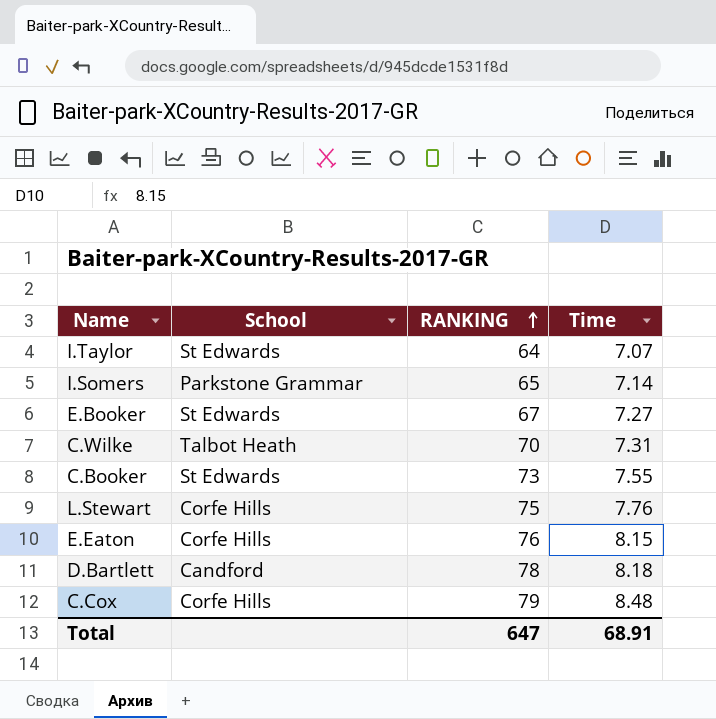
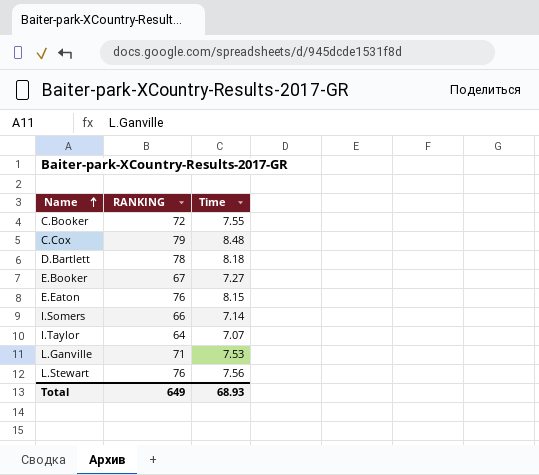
row order: RANKING ascending -> Name ascending
column School | position: 2 -> none
row C.Wilke: Talbot Heath | 70 | 7.31 -> none
C.Booker | RANKING: 73 -> 72
I.Somers | RANKING: 65 -> 66
row L.Ganville: none -> 71 | 7.53
L.Stewart | RANKING: 75 -> 76
L.Stewart | Time: 7.76 -> 7.56
Total | RANKING: 647 -> 649
Total | Time: 68.91 -> 68.93

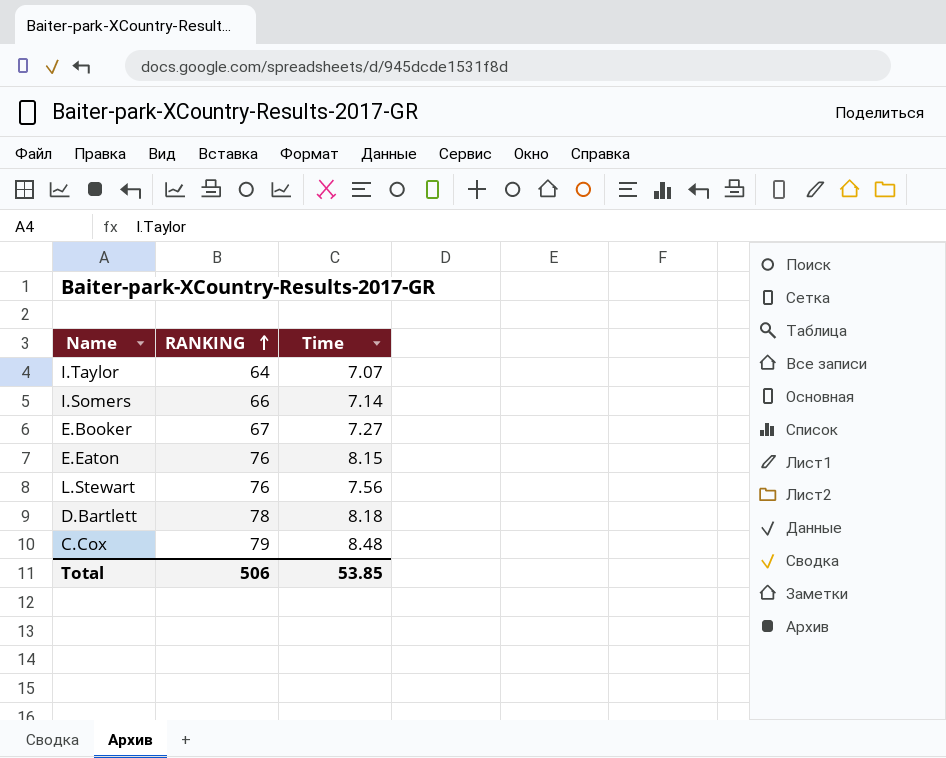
row order: Name ascending -> RANKING ascending
row C.Booker: 72 | 7.55 -> none
row L.Ganville: 71 | 7.53 -> none
Total | RANKING: 649 -> 506
Total | Time: 68.93 -> 53.85

